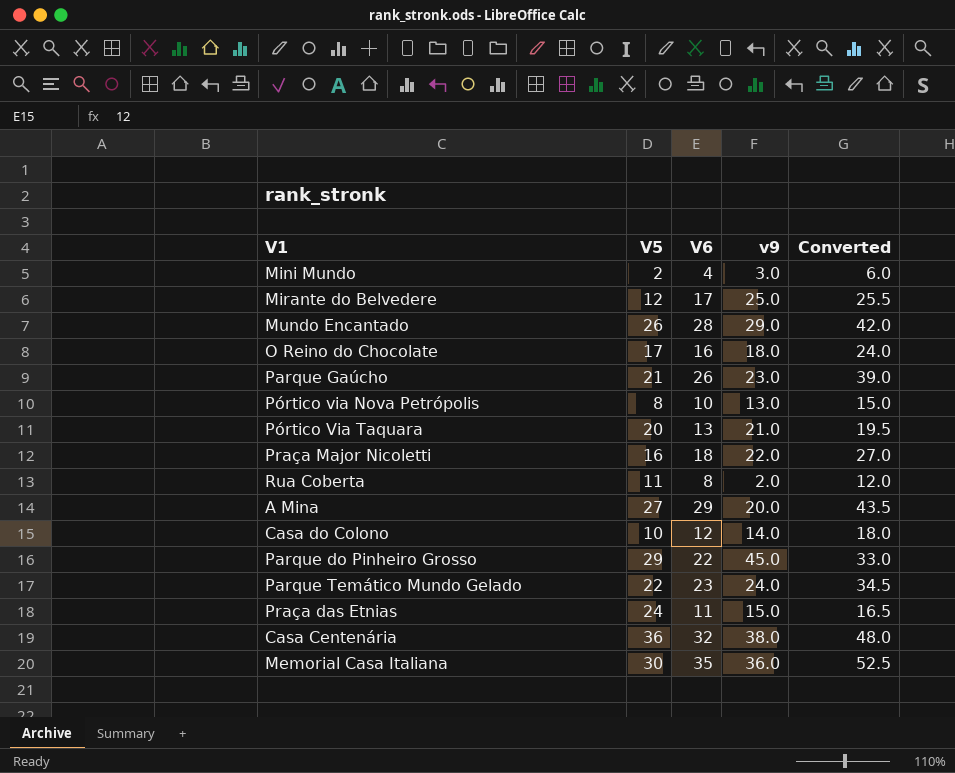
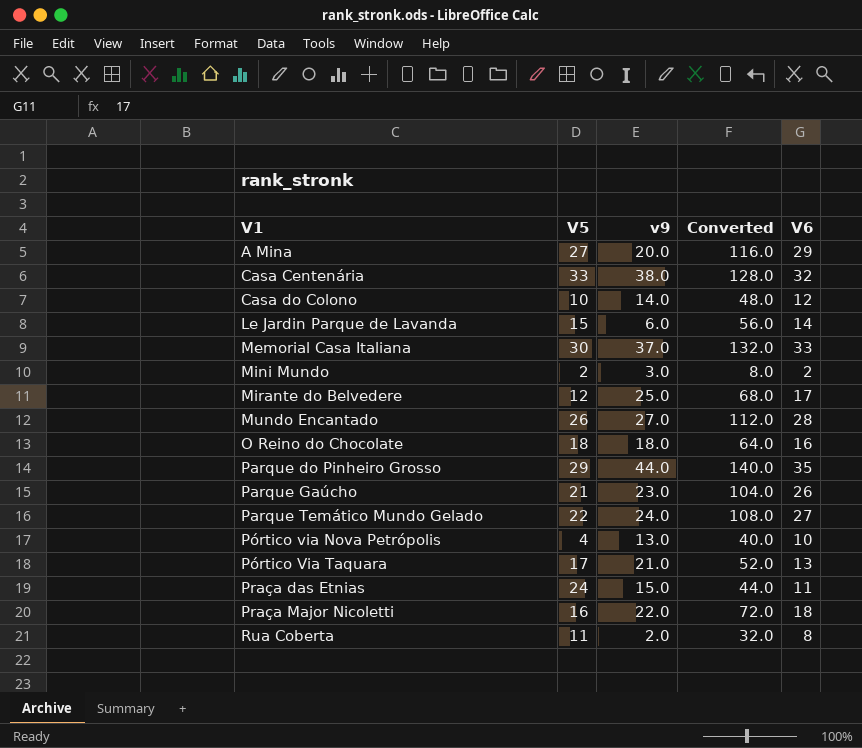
row order: none -> V1 ascending
column Converted | formula: [V6] * 1.5 -> [V6] * 4
column V6 | position: 3 -> 5
Casa Centenária | V5: 36 -> 33
row Le Jardin Parque de Lavanda: none -> 15 | 6.0 | 56.0 | 14
Memorial Casa Italiana | v9: 36.0 -> 37.0
Memorial Casa Italiana | V6: 35 -> 33
Mini Mundo | V6: 4 -> 2
Mundo Encantado | v9: 29.0 -> 27.0
O Reino do Chocolate | V5: 17 -> 18
Parque do Pinheiro Grosso | v9: 45.0 -> 44.0
Parque do Pinheiro Grosso | V6: 22 -> 35
Parque Temático Mundo Gelado | V6: 23 -> 27
Pórtico via Nova Petrópolis | V5: 8 -> 4
Pórtico Via Taquara | V5: 20 -> 17

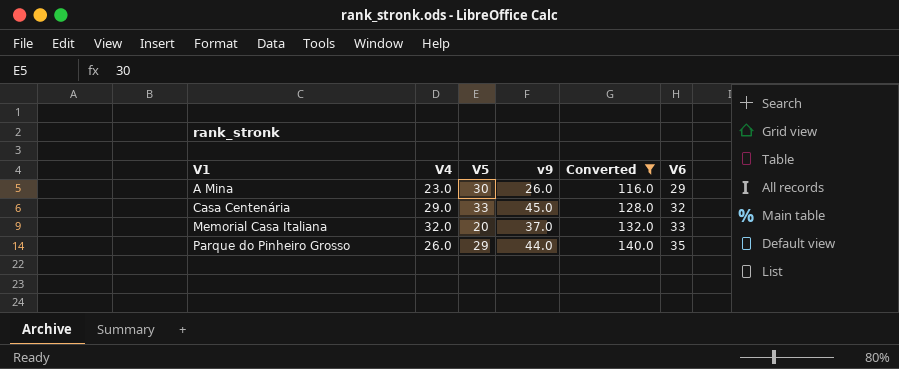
filter: none -> Converted >= 116.0
column V4 | position: none -> 2
A Mina | V5: 27 -> 30
A Mina | v9: 20.0 -> 26.0
Casa Centenária | v9: 38.0 -> 45.0
Memorial Casa Italiana | V5: 30 -> 20

